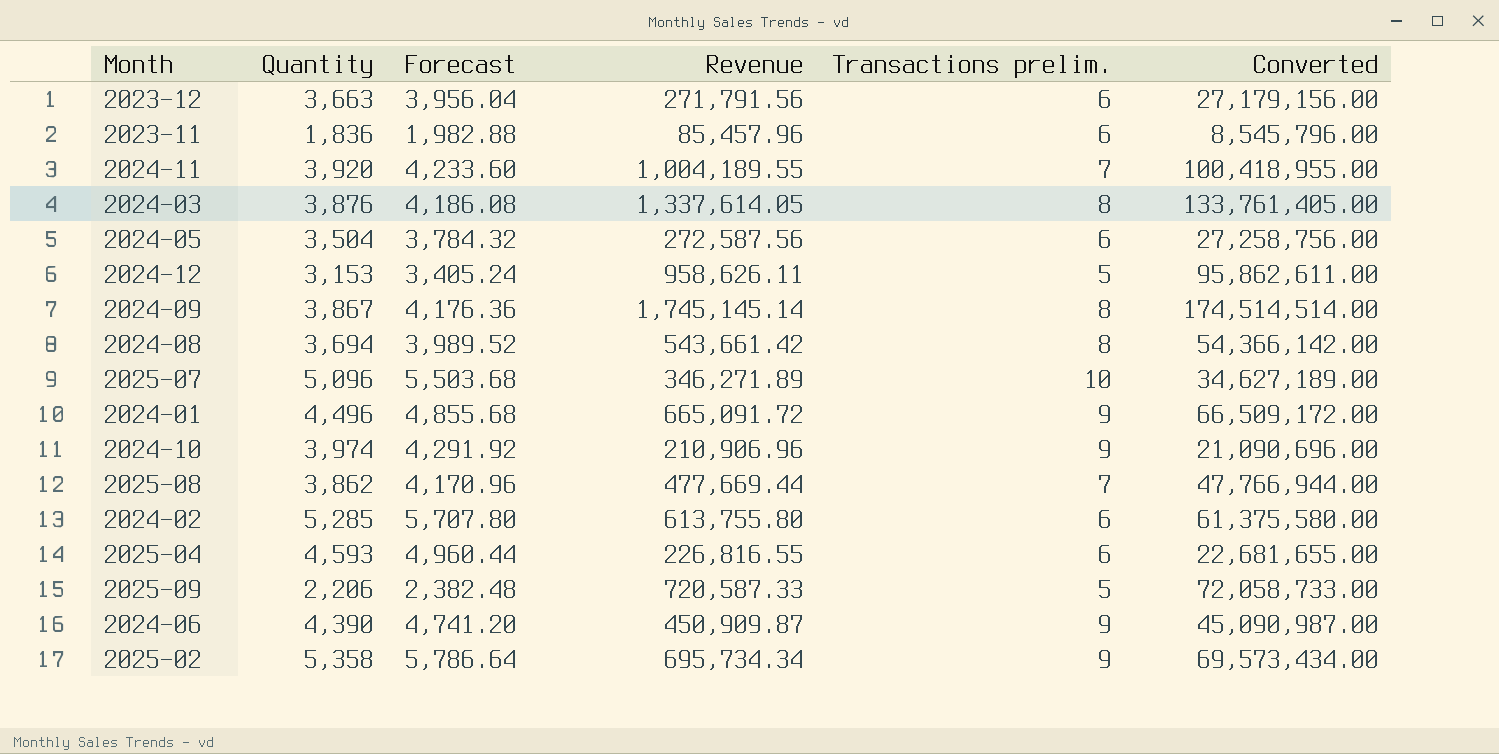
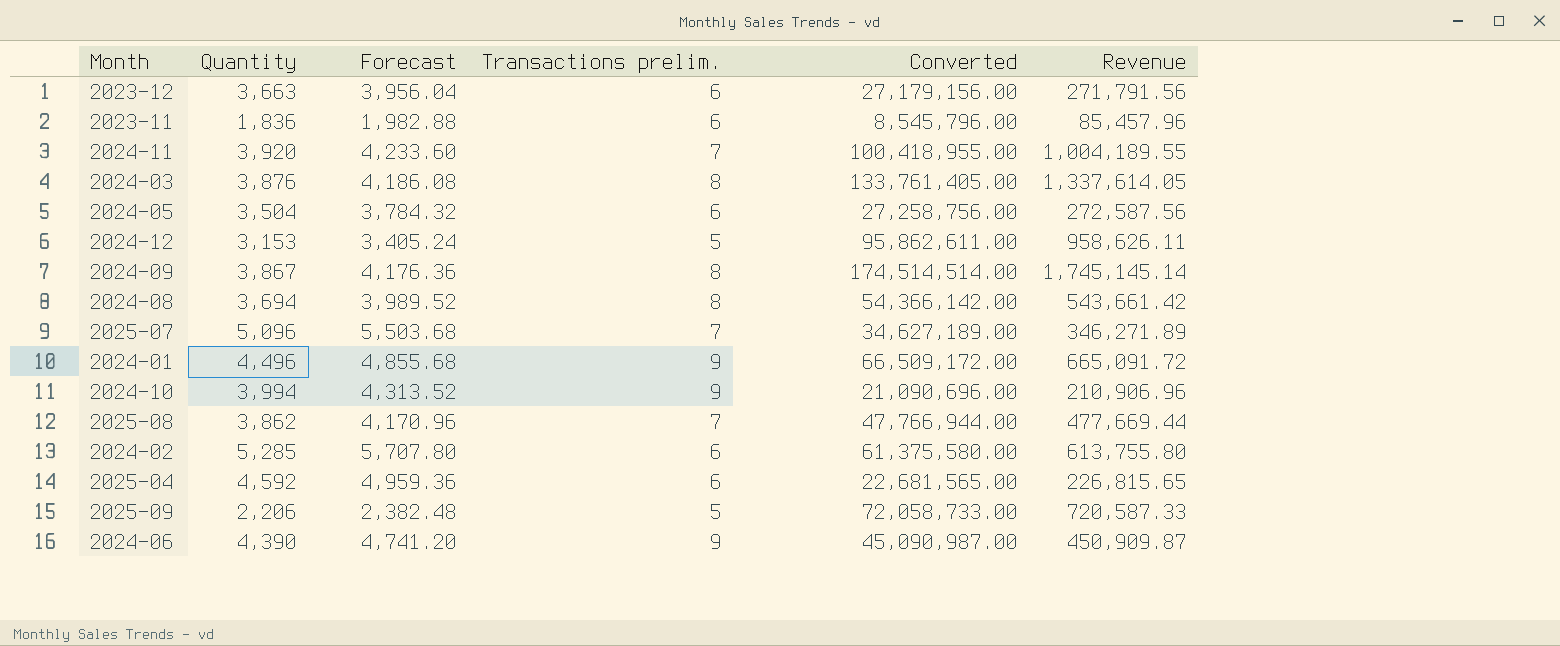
column Revenue | position: 4 -> 6
row 2025-02: 5,358 | 5,786.64 | 695,734.34 | 9 | 69,573,434.00 -> none
2025-07 | Transactions prelim.: 10 -> 7
2024-10 | Quantity: 3,974 -> 3,994
2024-10 | Forecast: 4,291.92 -> 4,313.52
2025-04 | Quantity: 4,593 -> 4,592
2025-04 | Forecast: 4,960.44 -> 4,959.36
2025-04 | Converted: 22,681,655.00 -> 22,681,565.00
2025-04 | Revenue: 226,816.55 -> 226,815.65

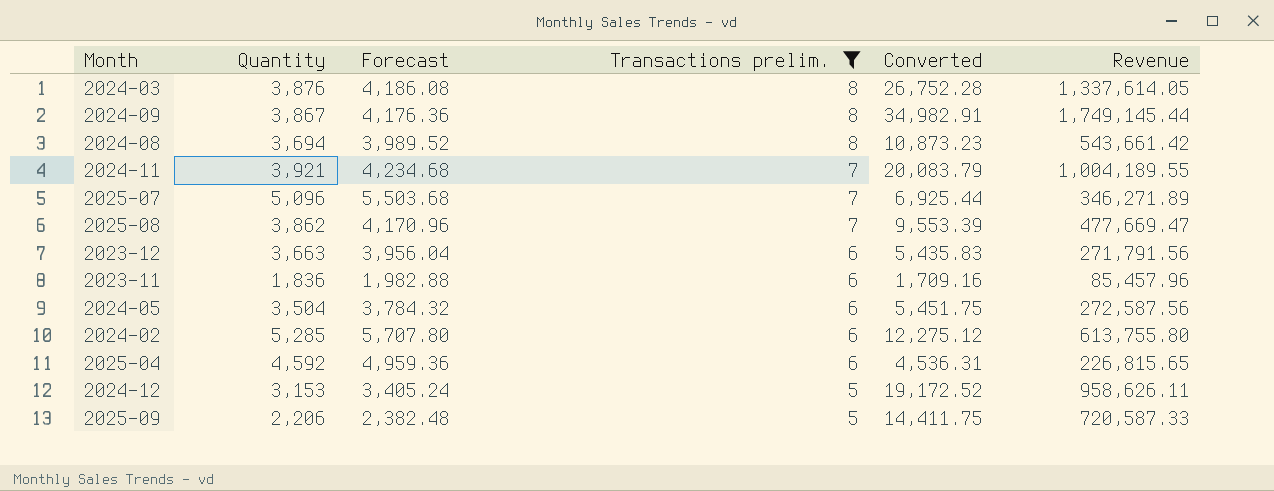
filter: none -> Transactions prelim. != 9
row order: none -> Transactions prelim. descending
column Converted | formula: [Revenue] * 100 -> [Revenue] * 0.02
2024-09 | Revenue: 1,745,145.14 -> 1,749,145.44
2024-11 | Quantity: 3,920 -> 3,921
2024-11 | Forecast: 4,233.60 -> 4,234.68
2025-08 | Revenue: 477,669.44 -> 477,669.47

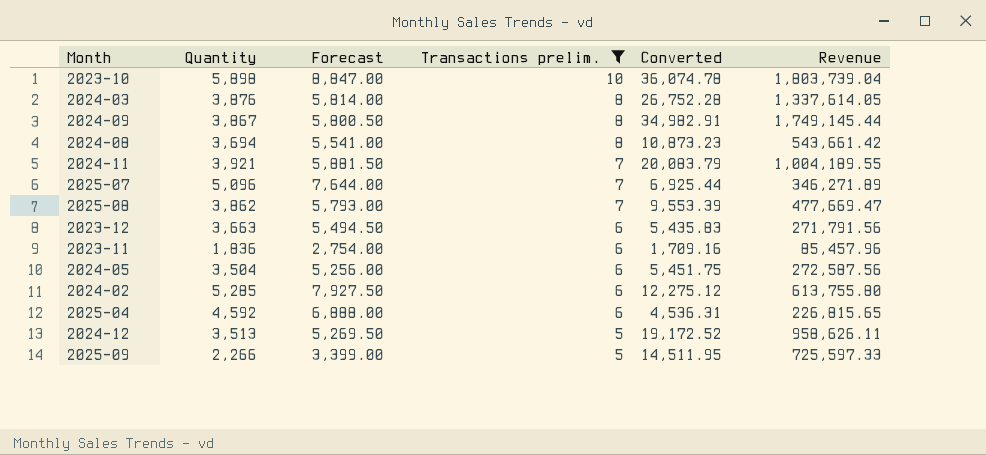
column Forecast | formula: [Quantity] * 1.08 -> [Quantity] * 1.5
row 2023-10: none -> 5,898 | 8,847.00 | 10 | 36,074.78 | 1,803,739.04
2024-12 | Quantity: 3,153 -> 3,513
2025-09 | Quantity: 2,206 -> 2,266
2025-09 | Converted: 14,411.75 -> 14,511.95
2025-09 | Revenue: 720,587.33 -> 725,597.33

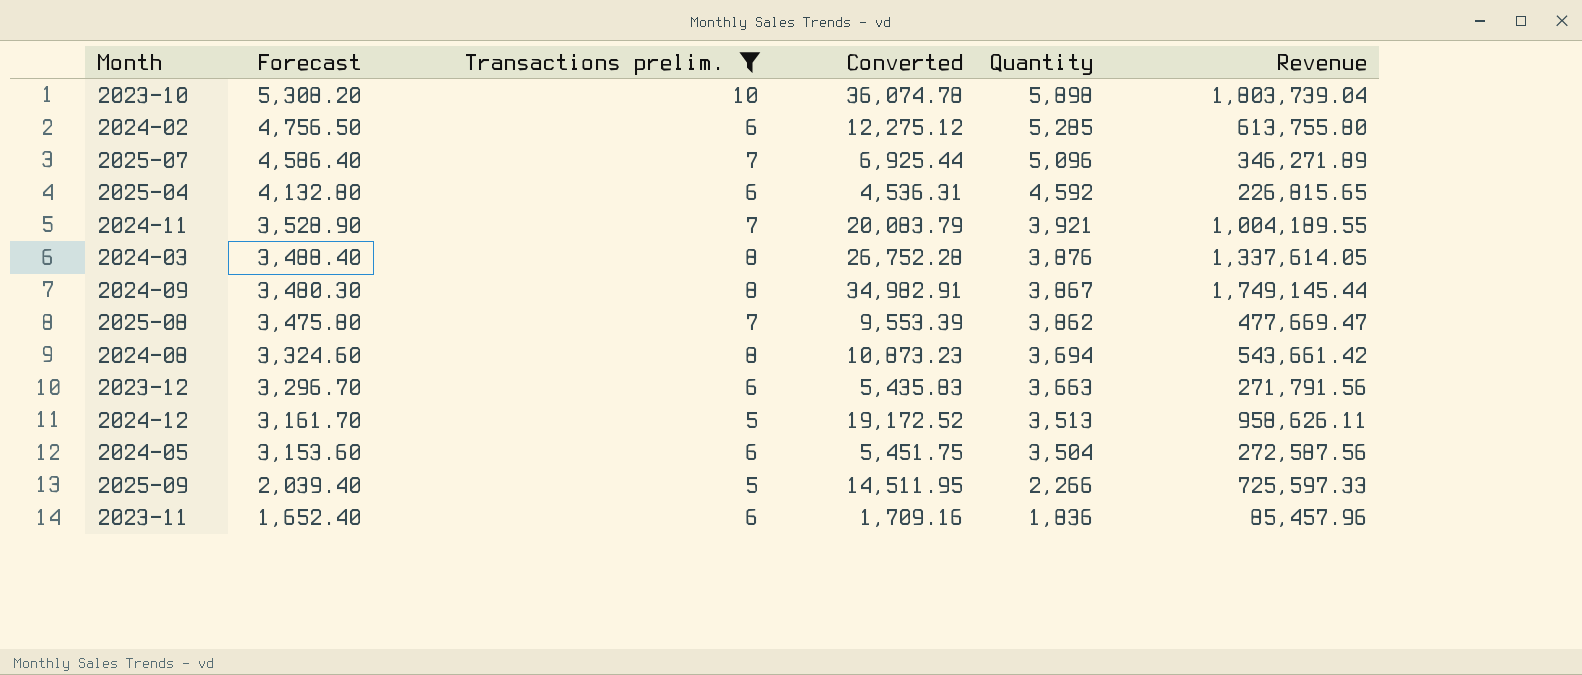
row order: Transactions prelim. descending -> Forecast descending
column Forecast | formula: [Quantity] * 1.5 -> [Quantity] * 0.9
column Quantity | position: 2 -> 5

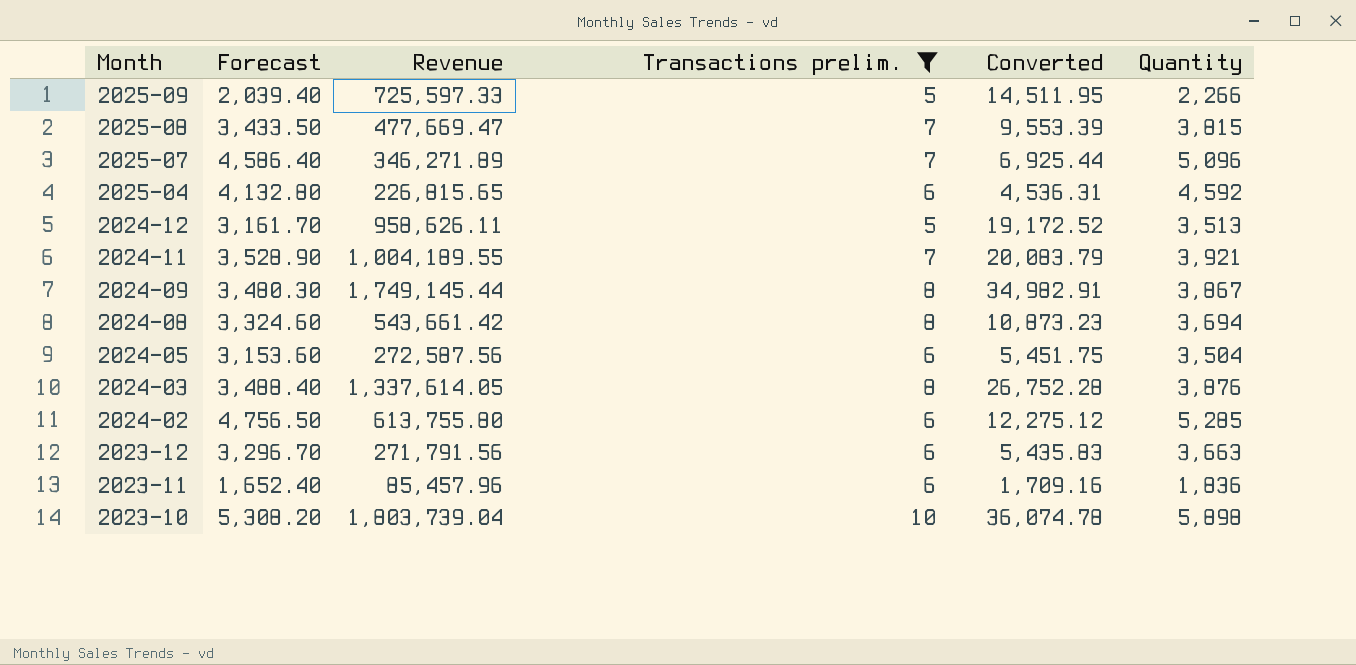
row order: Forecast descending -> Month descending
column Revenue | position: 6 -> 3
2025-08 | Forecast: 3,475.80 -> 3,433.50
2025-08 | Quantity: 3,862 -> 3,815

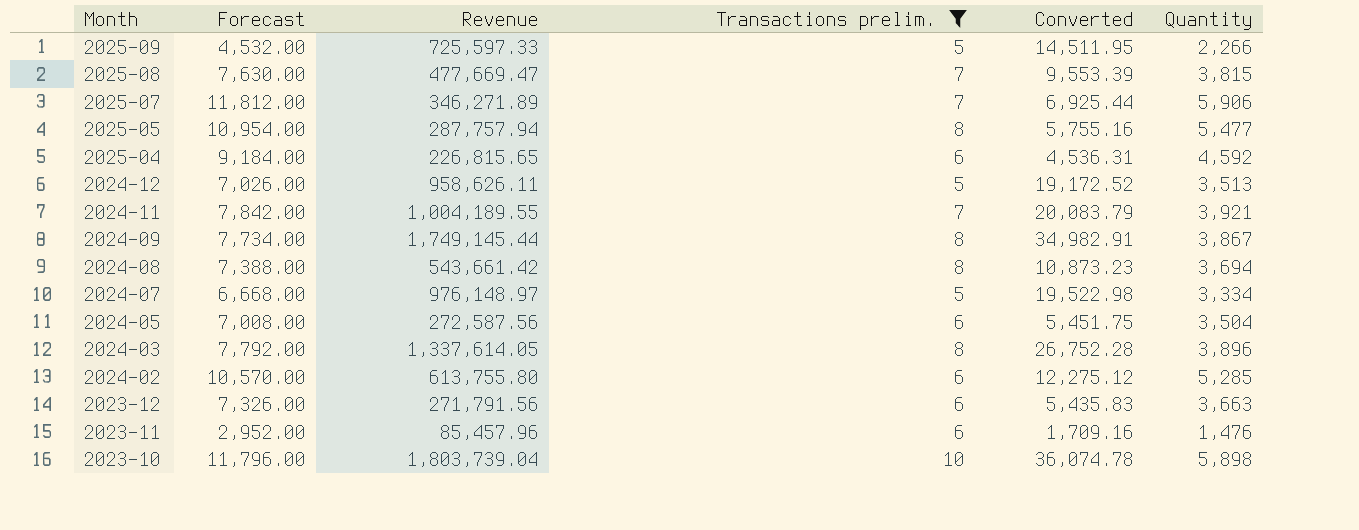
column Forecast | formula: [Quantity] * 0.9 -> [Quantity] * 2
2025-07 | Quantity: 5,096 -> 5,906
row 2025-05: none -> 10,954.00 | 287,757.94 | 8 | 5,755.16 | 5,477
row 2024-07: none -> 6,668.00 | 976,148.97 | 5 | 19,522.98 | 3,334
2024-03 | Quantity: 3,876 -> 3,896
2023-11 | Quantity: 1,836 -> 1,476

